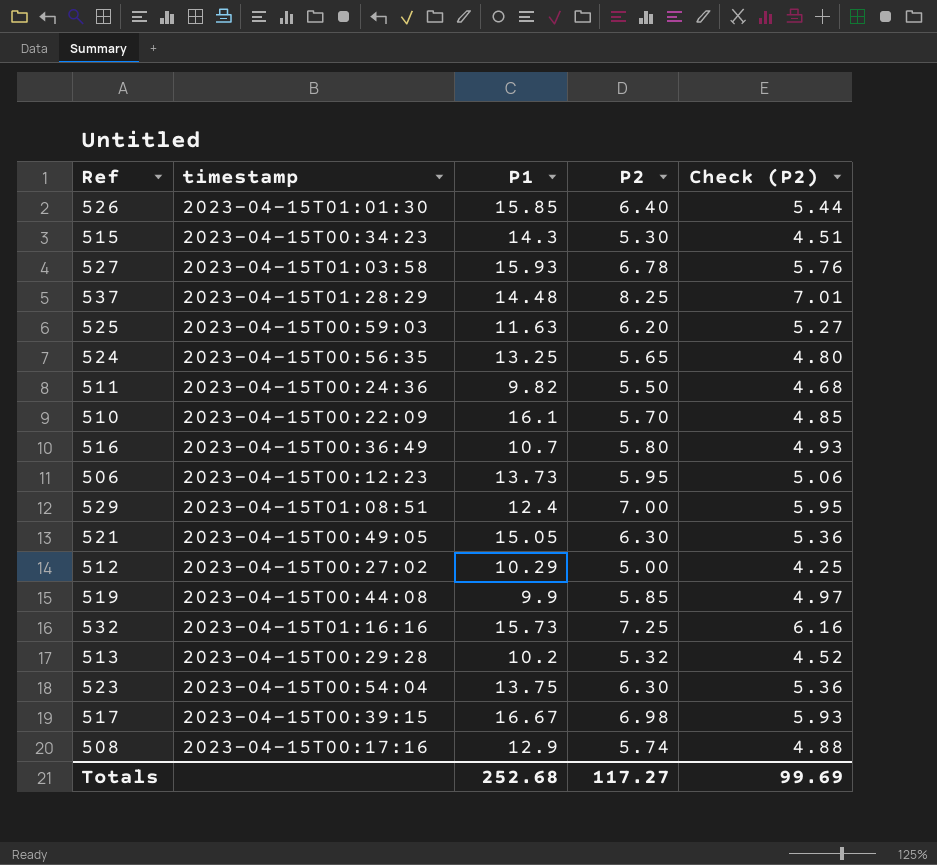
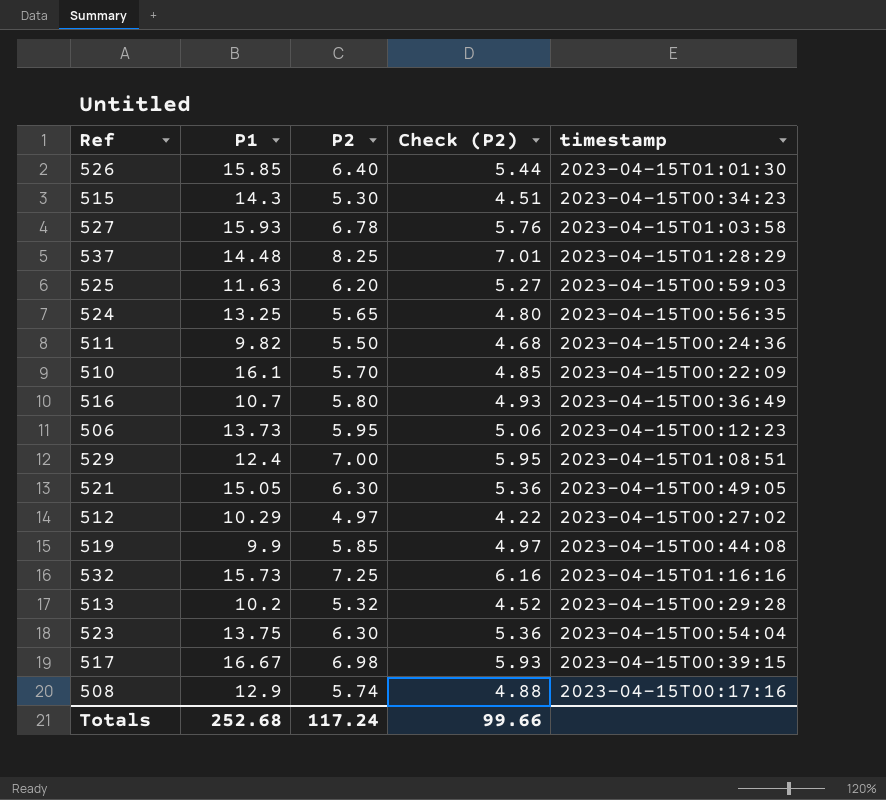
column timestamp | position: 2 -> 5
512 | P2: 5.00 -> 4.97
512 | Check (P2): 4.25 -> 4.22
Totals | P2: 117.27 -> 117.24
Totals | Check (P2): 99.69 -> 99.66

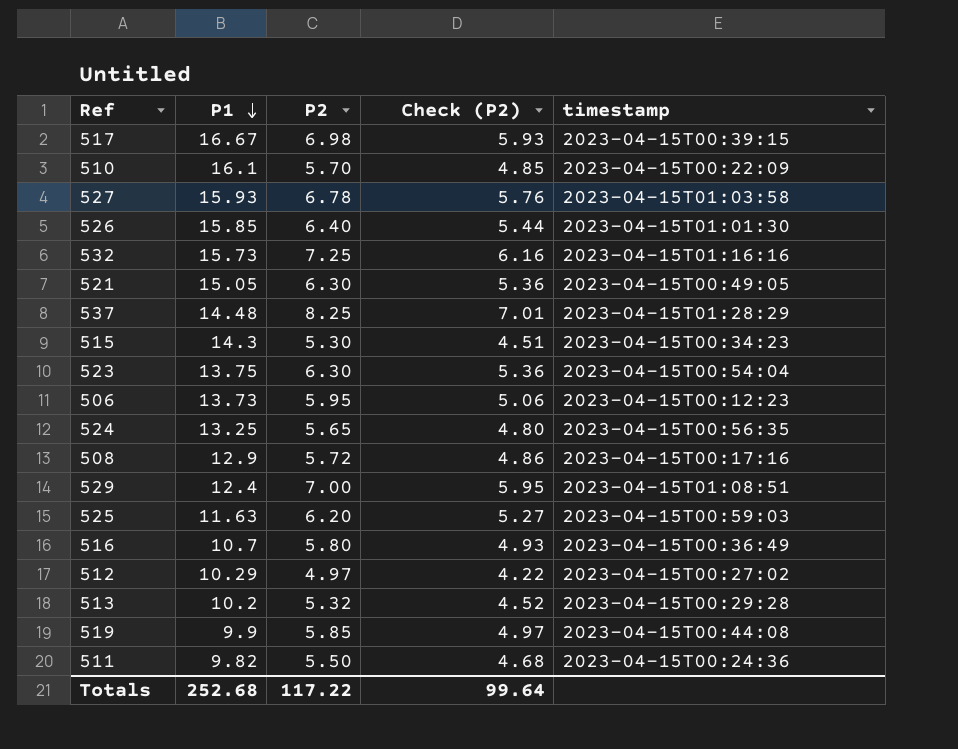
row order: none -> P1 descending
508 | P2: 5.74 -> 5.72
508 | Check (P2): 4.88 -> 4.86
Totals | P2: 117.24 -> 117.22
Totals | Check (P2): 99.66 -> 99.64

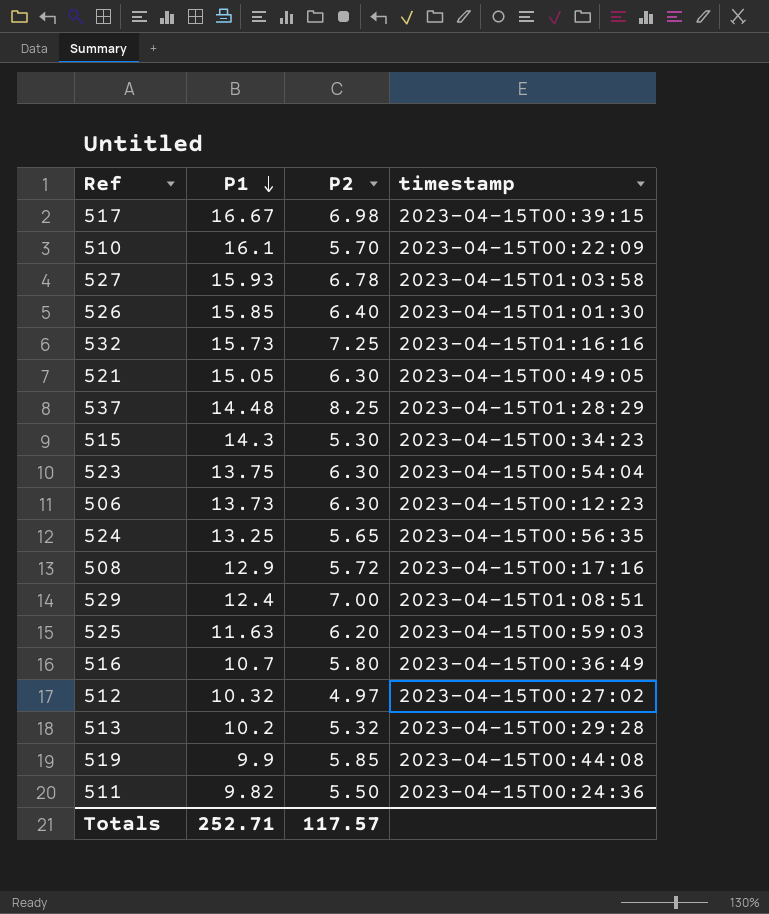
column Check (P2) | formula: [P2] * 0.85 -> none
506 | P2: 5.95 -> 6.30
512 | P1: 10.29 -> 10.32
Totals | P1: 252.68 -> 252.71
Totals | P2: 117.22 -> 117.57

